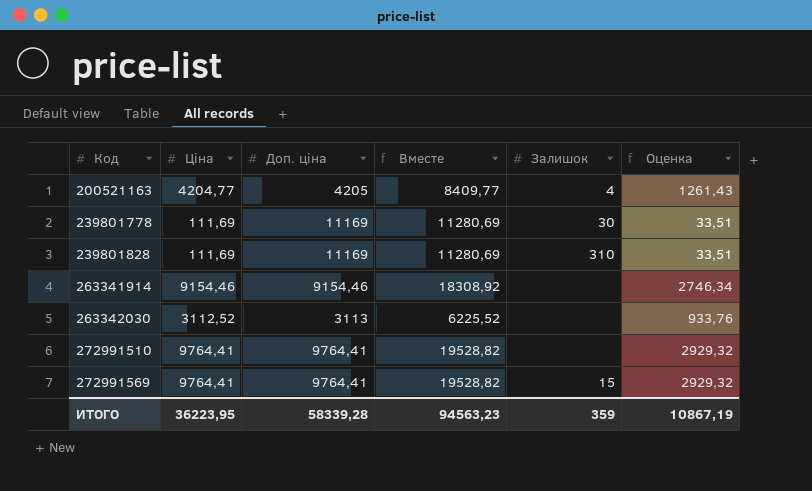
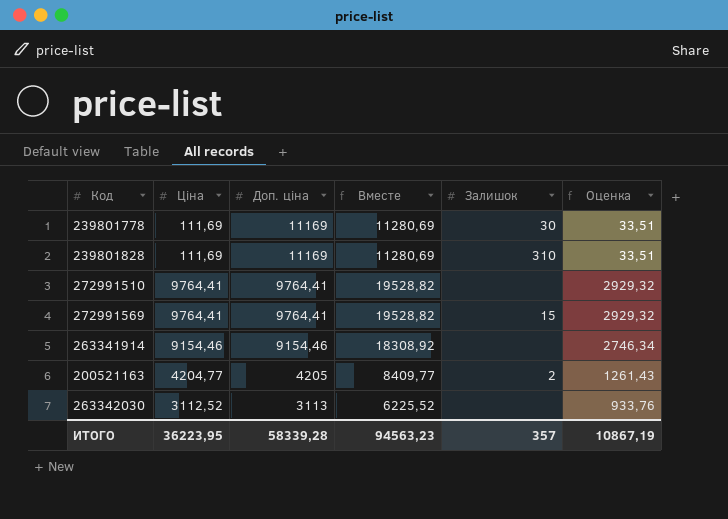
row order: Код ascending -> Доп. ціна descending
200521163 | Залишок: 4 -> 2
ИТОГО | Залишок: 359 -> 357

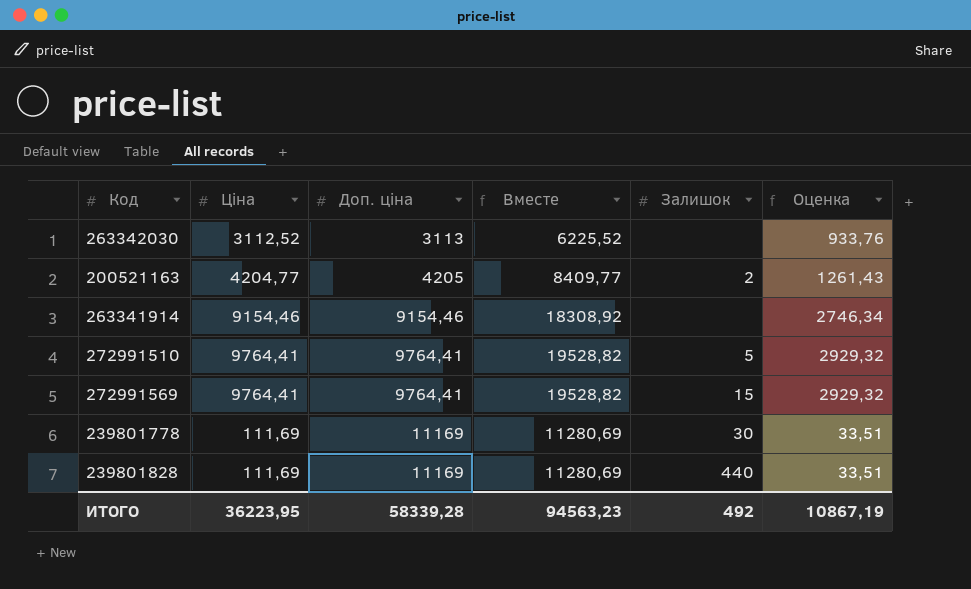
row order: Доп. ціна descending -> Доп. ціна ascending
272991510 | Залишок: none -> 5
239801828 | Залишок: 310 -> 440
ИТОГО | Залишок: 357 -> 492

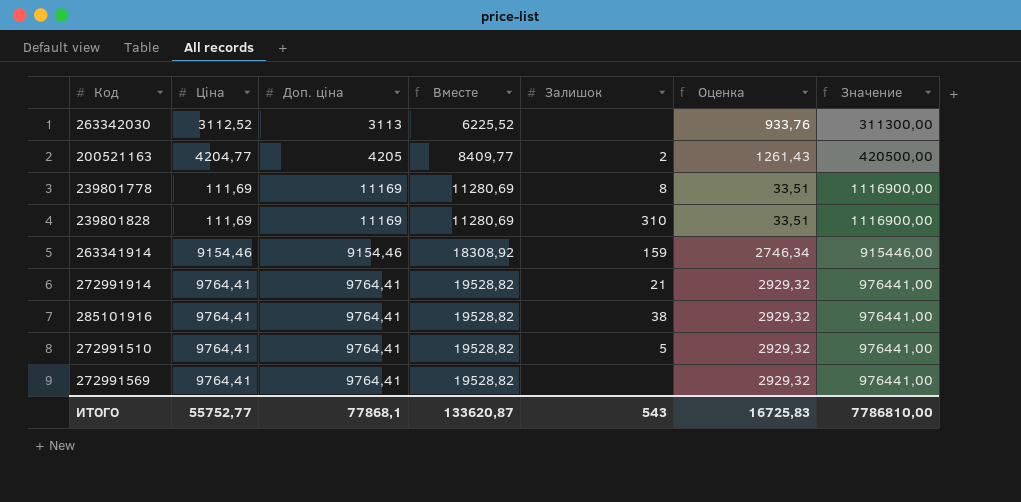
row order: Доп. ціна ascending -> Вместе ascending
column Значение | formula: none -> [Доп. ціна] * 100
239801778 | Залишок: 30 -> 8
239801828 | Залишок: 440 -> 310
263341914 | Залишок: none -> 159
row 272991914: none -> 9764,41 | 9764,41 | 19528,82 | 21 | 2929,32 | 976441,00
row 285101916: none -> 9764,41 | 9764,41 | 19528,82 | 38 | 2929,32 | 976441,00
272991569 | Залишок: 15 -> none
ИТОГО | Ціна: 36223,95 -> 55752,77
ИТОГО | Доп. ціна: 58339,28 -> 77868,1
ИТОГО | Вместе: 94563,23 -> 133620,87
ИТОГО | Залишок: 492 -> 543
ИТОГО | Оценка: 10867,19 -> 16725,83

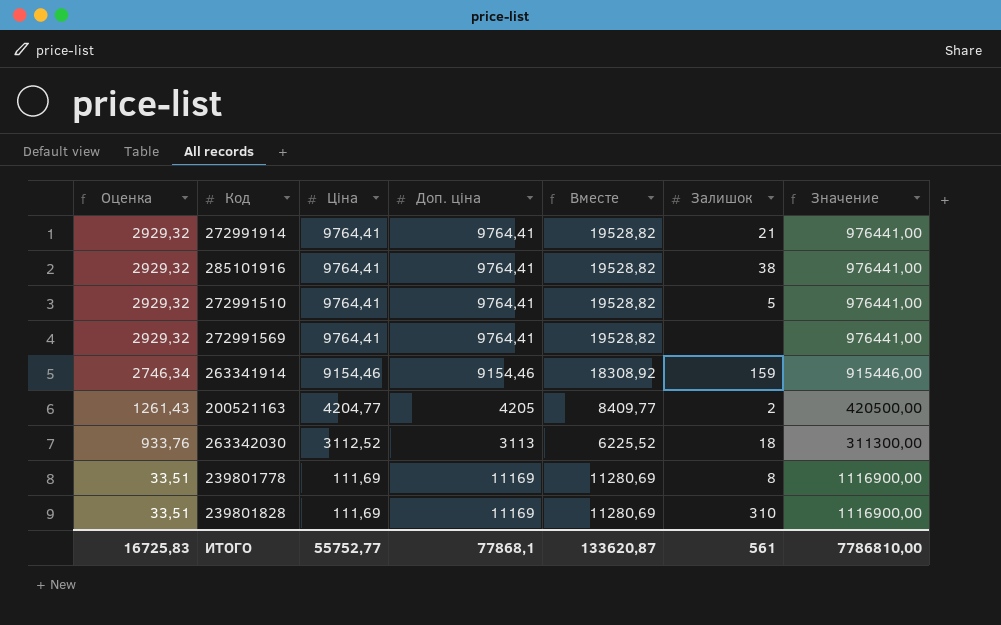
row order: Вместе ascending -> Оценка descending
column Оценка | position: 6 -> 1
263342030 | Залишок: none -> 18
ИТОГО | Залишок: 543 -> 561

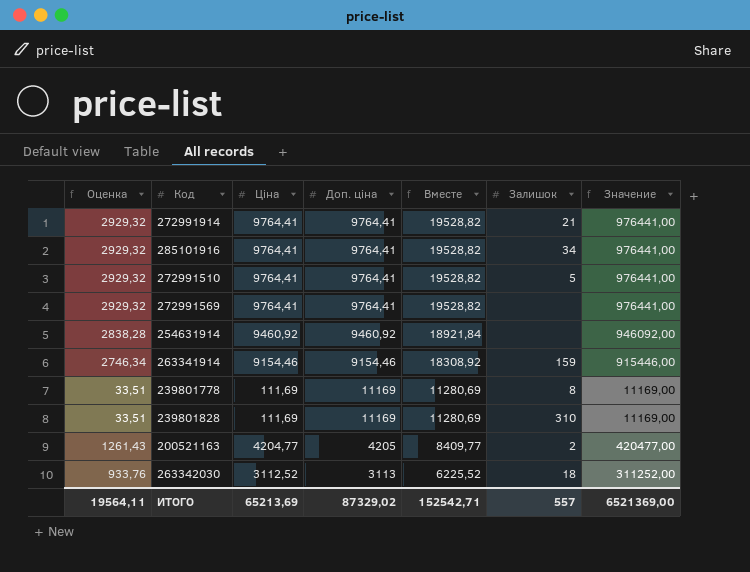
row order: Оценка descending -> Вместе descending
column Значение | formula: [Доп. ціна] * 100 -> [Ціна] * 100
285101916 | Залишок: 38 -> 34
row 254631914: none -> 2838,28 | 9460,92 | 9460,92 | 18921,84 | none | 946092,00
ИТОГО | Оценка: 16725,83 -> 19564,11
ИТОГО | Ціна: 55752,77 -> 65213,69
ИТОГО | Доп. ціна: 77868,1 -> 87329,02
ИТОГО | Вместе: 133620,87 -> 152542,71
ИТОГО | Залишок: 561 -> 557
ИТОГО | Значение: 7786810,00 -> 6521369,00

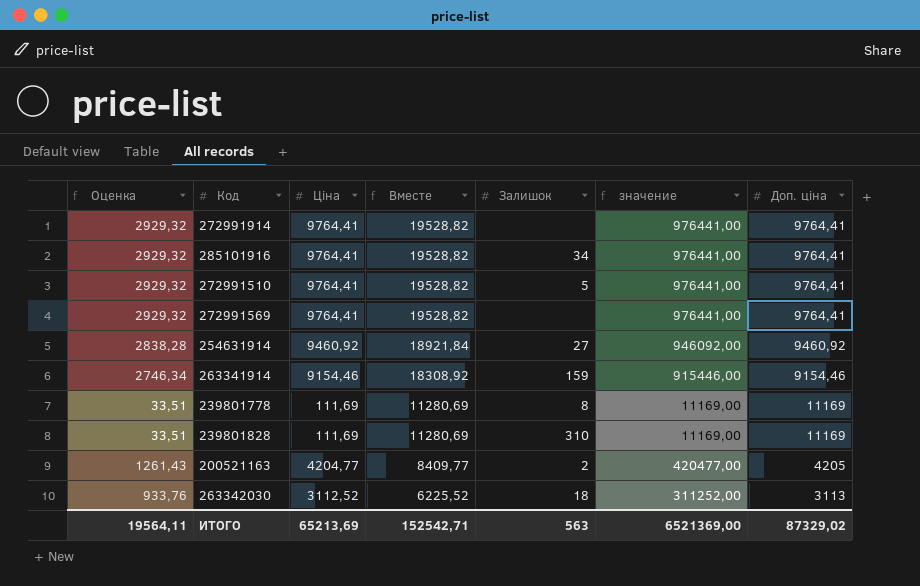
column name: Значение -> значение
column Доп. ціна | position: 4 -> 7
272991914 | Залишок: 21 -> none
254631914 | Залишок: none -> 27
ИТОГО | Залишок: 557 -> 563

